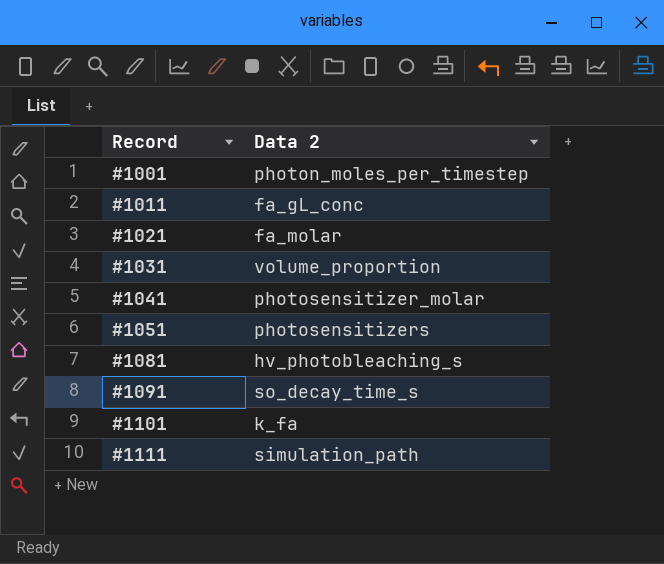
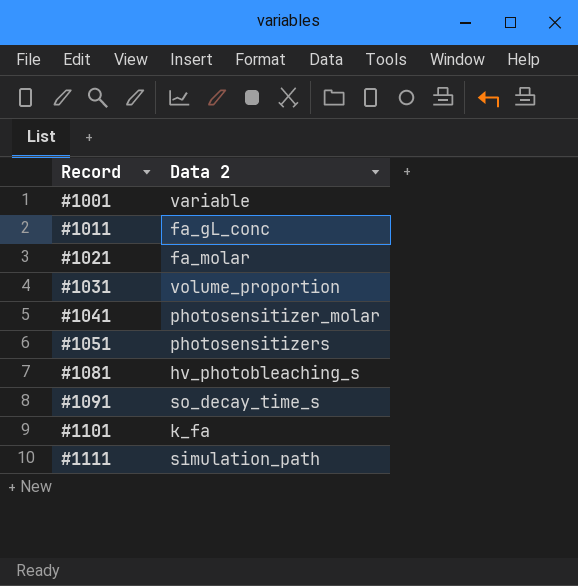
#1001 | Data 2: photon_moles_per_timestep -> variable

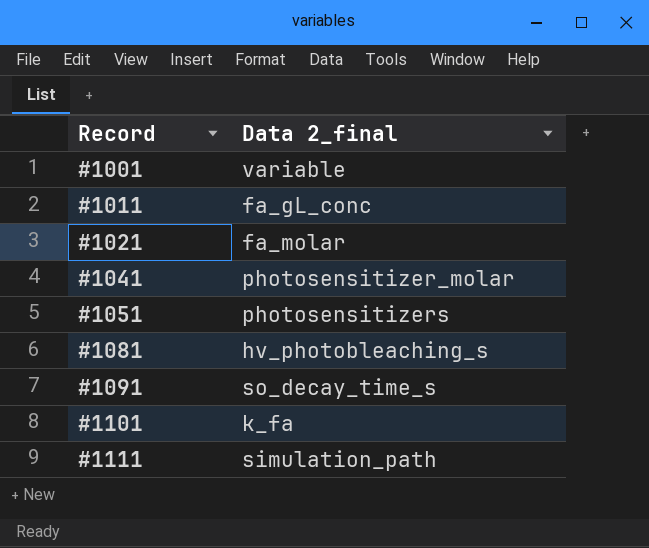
column name: Data 2 -> Data 2_final
row #1031: volume_proportion -> none

